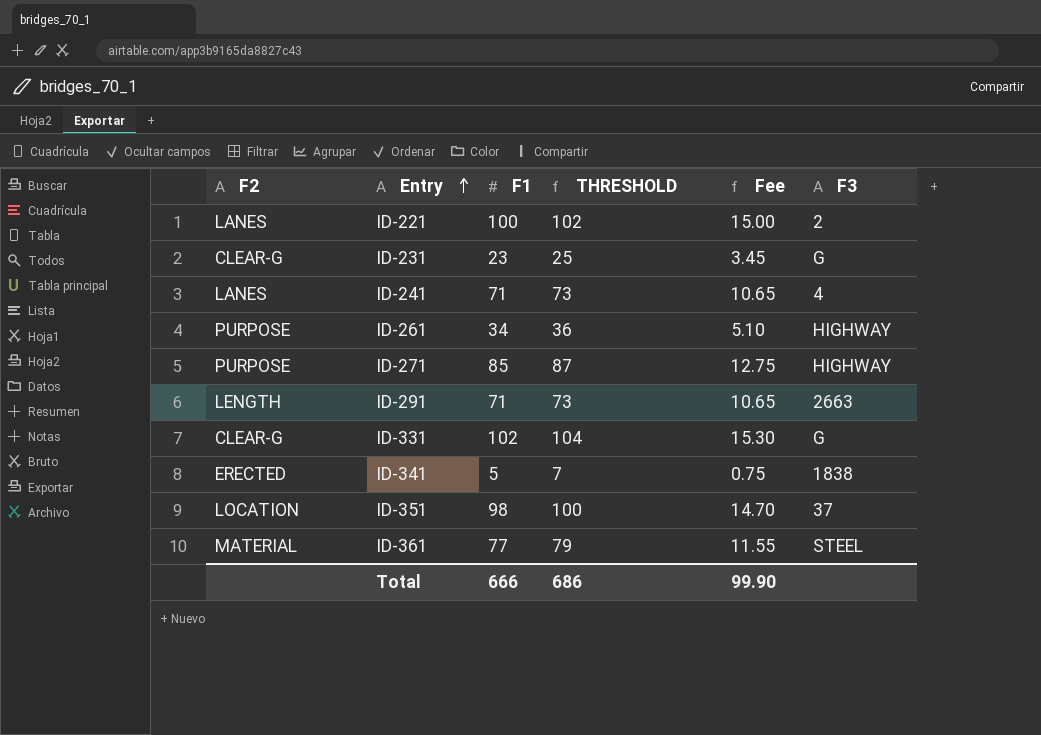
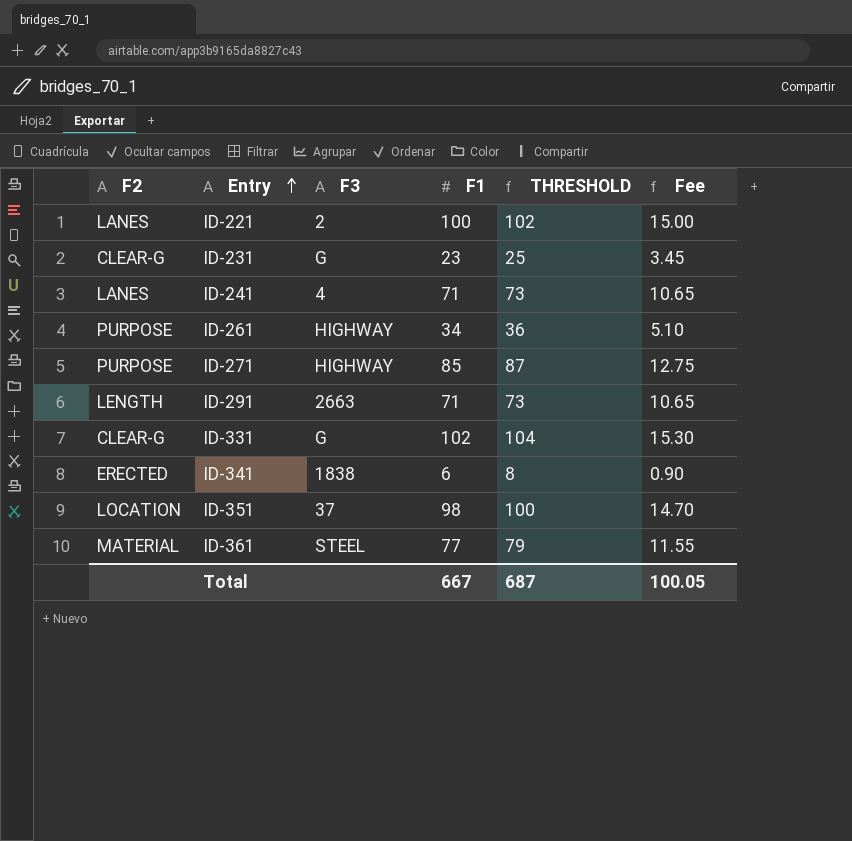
column F3 | position: 6 -> 3
ID-341 | F1: 5 -> 6
ID-341 | THRESHOLD: 7 -> 8
ID-341 | Fee: 0.75 -> 0.90
Total | F1: 666 -> 667
Total | THRESHOLD: 686 -> 687
Total | Fee: 99.90 -> 100.05

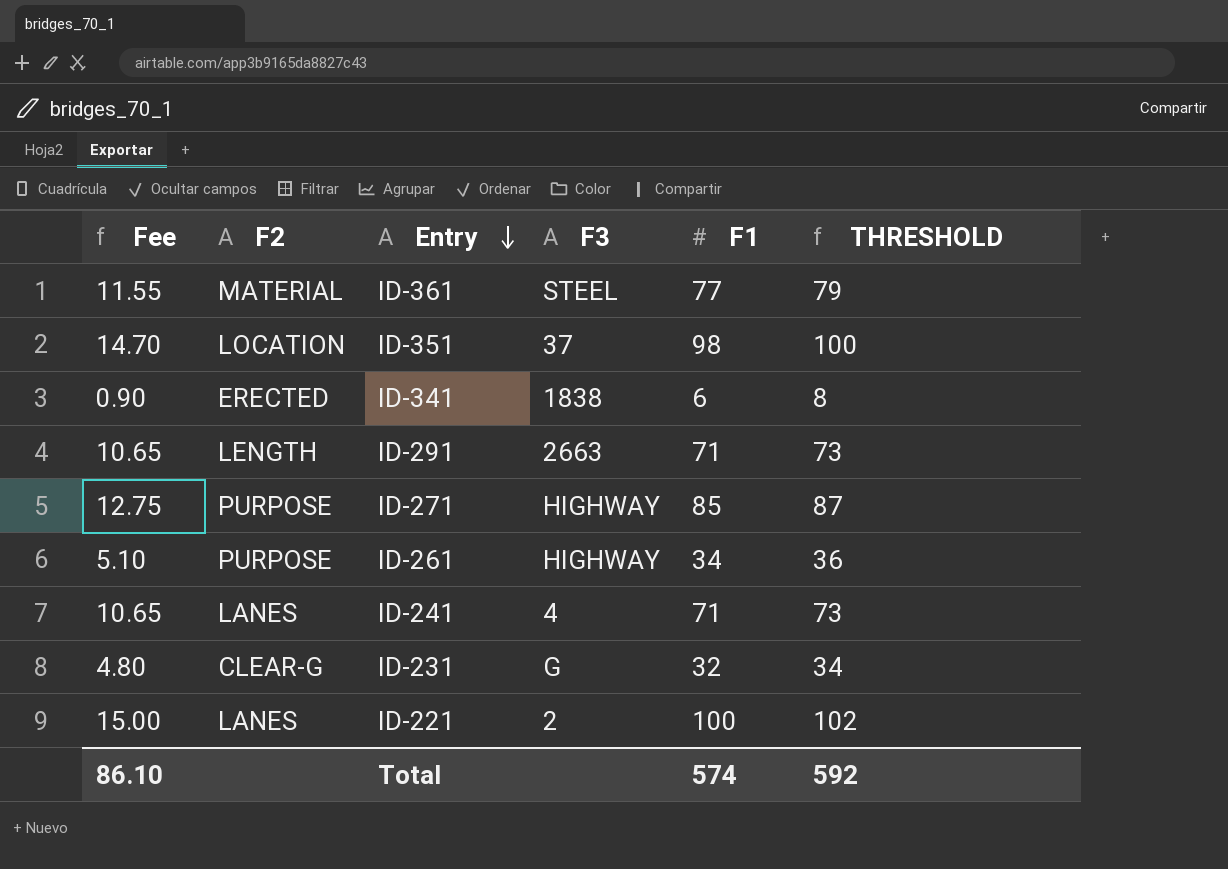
row order: Entry ascending -> Entry descending
column Fee | position: 6 -> 1
row ID-331: CLEAR-G | G | 102 | 104 | 15.30 -> none
ID-231 | Fee: 3.45 -> 4.80
ID-231 | F1: 23 -> 32
ID-231 | THRESHOLD: 25 -> 34
Total | Fee: 100.05 -> 86.10
Total | F1: 667 -> 574
Total | THRESHOLD: 687 -> 592

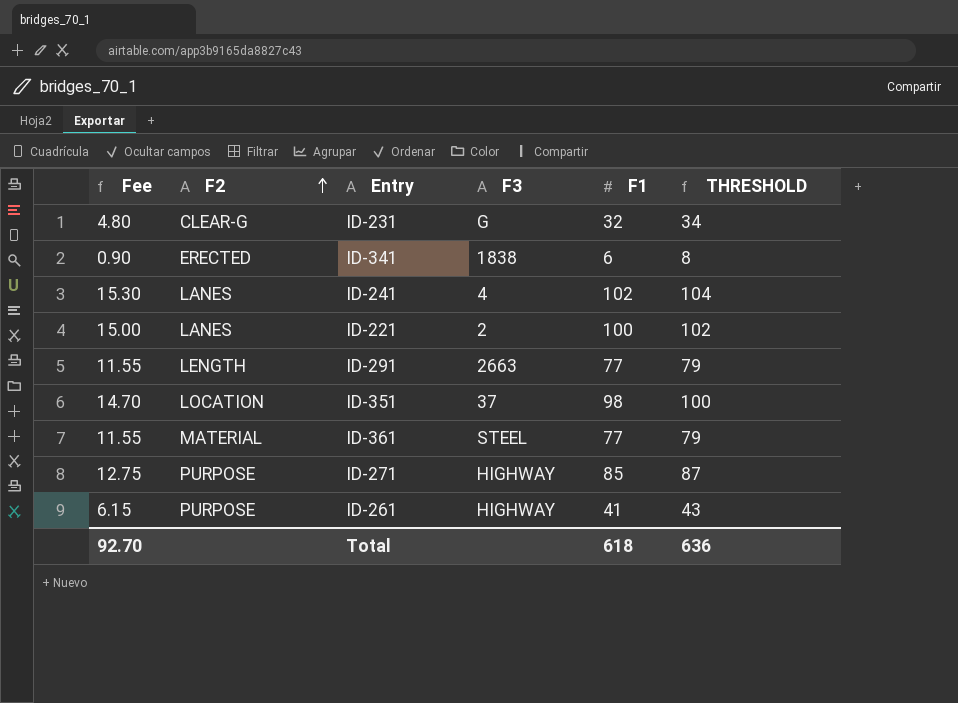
row order: Entry descending -> F2 ascending
ID-241 | Fee: 10.65 -> 15.30
ID-241 | F1: 71 -> 102
ID-241 | THRESHOLD: 73 -> 104
ID-291 | Fee: 10.65 -> 11.55
ID-291 | F1: 71 -> 77
ID-291 | THRESHOLD: 73 -> 79
ID-261 | Fee: 5.10 -> 6.15
ID-261 | F1: 34 -> 41
ID-261 | THRESHOLD: 36 -> 43
Total | Fee: 86.10 -> 92.70
Total | F1: 574 -> 618
Total | THRESHOLD: 592 -> 636

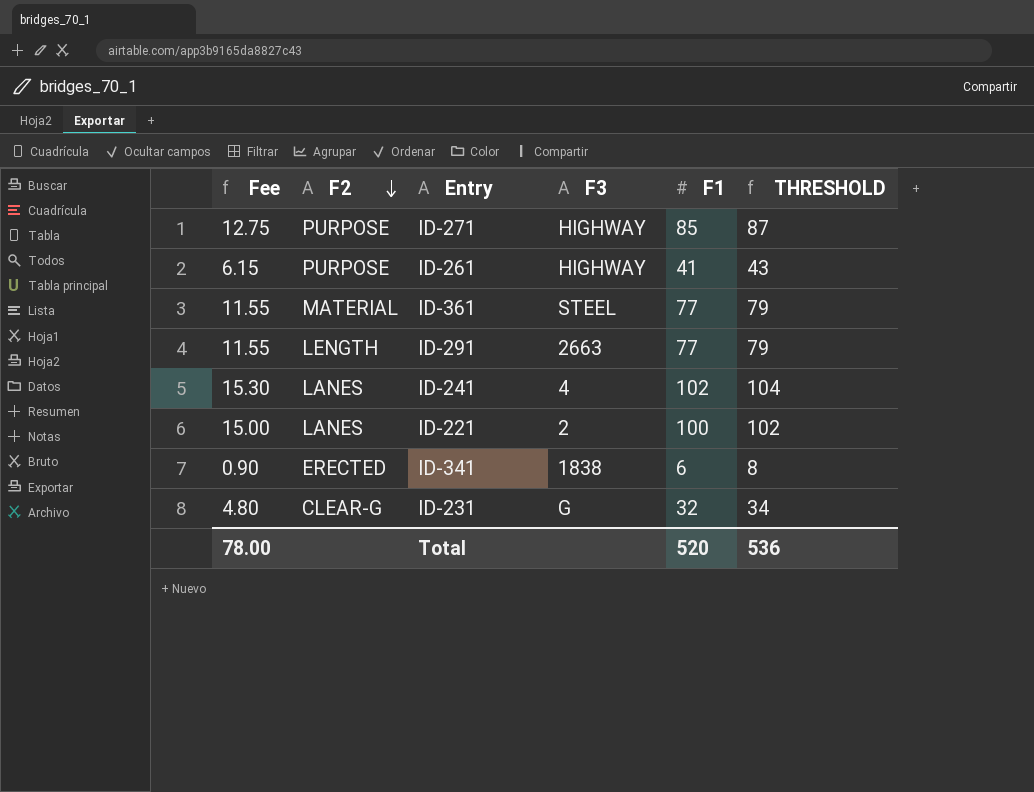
row order: F2 ascending -> F2 descending
row ID-351: 14.70 | LOCATION | 37 | 98 | 100 -> none
Total | Fee: 92.70 -> 78.00
Total | F1: 618 -> 520
Total | THRESHOLD: 636 -> 536

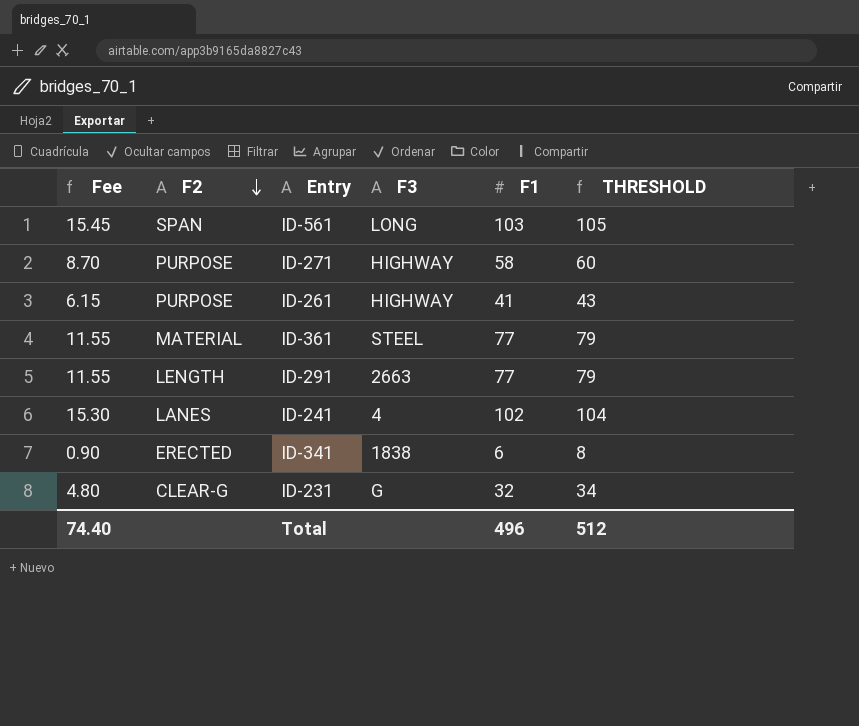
row ID-221: 15.00 | LANES | 2 | 100 | 102 -> none
row ID-561: none -> 15.45 | SPAN | LONG | 103 | 105
ID-271 | Fee: 12.75 -> 8.70
ID-271 | F1: 85 -> 58
ID-271 | THRESHOLD: 87 -> 60
Total | Fee: 78.00 -> 74.40
Total | F1: 520 -> 496
Total | THRESHOLD: 536 -> 512

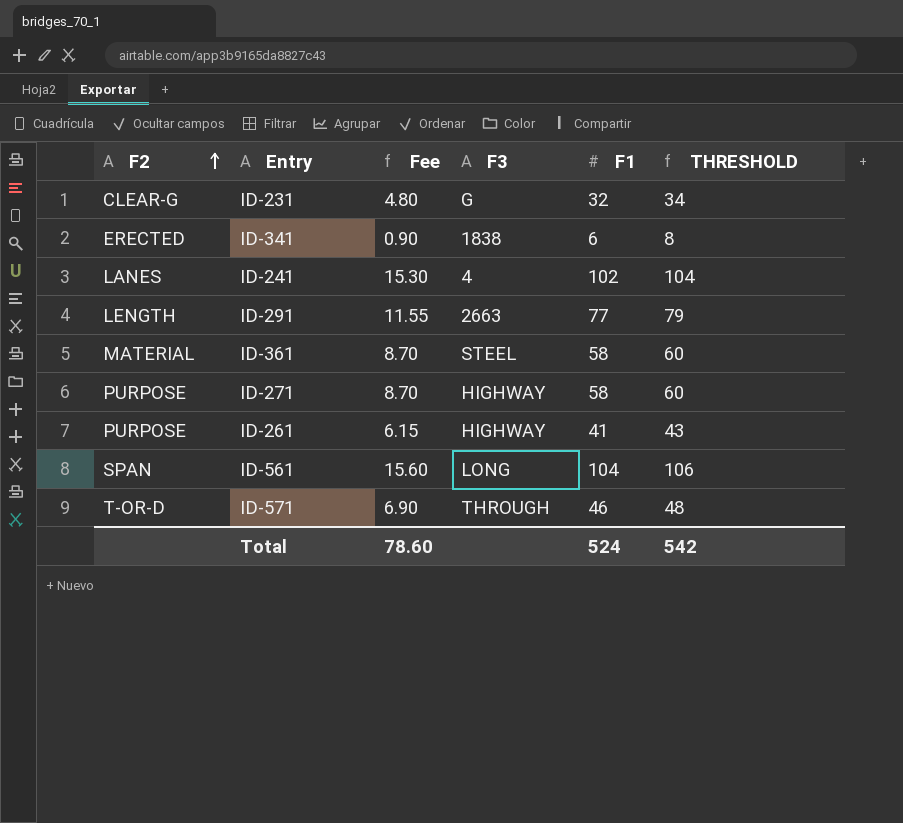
row order: F2 descending -> F2 ascending
column Fee | position: 1 -> 3
ID-361 | Fee: 11.55 -> 8.70
ID-361 | F1: 77 -> 58
ID-361 | THRESHOLD: 79 -> 60
ID-561 | Fee: 15.45 -> 15.60
ID-561 | F1: 103 -> 104
ID-561 | THRESHOLD: 105 -> 106
row ID-571: none -> T-OR-D | 6.90 | THROUGH | 46 | 48
Total | Fee: 74.40 -> 78.60
Total | F1: 496 -> 524
Total | THRESHOLD: 512 -> 542

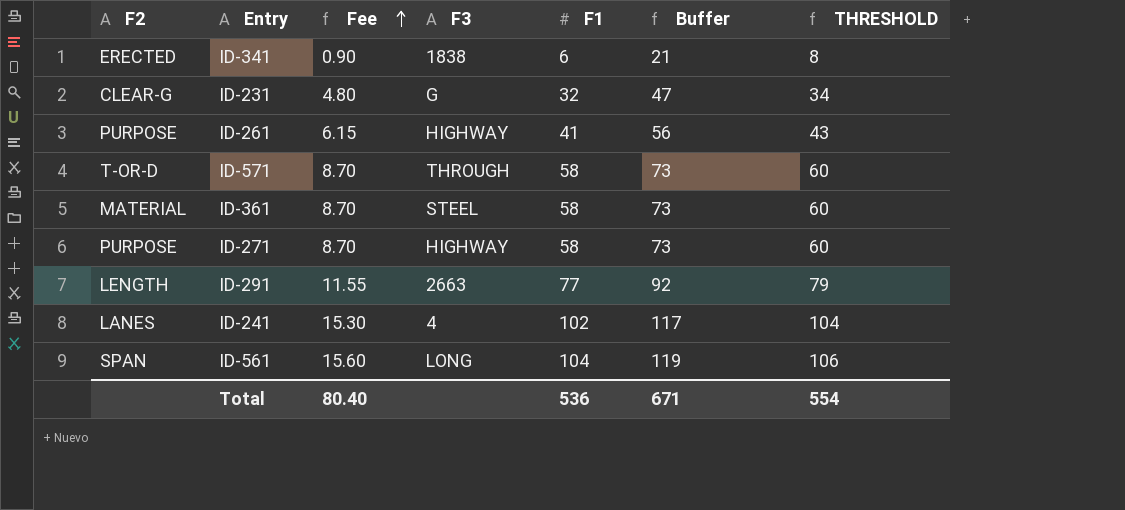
row order: F2 ascending -> Fee ascending
column Buffer | formula: none -> [F1] + 15
ID-571 | Fee: 6.90 -> 8.70
ID-571 | F1: 46 -> 58
ID-571 | THRESHOLD: 48 -> 60
Total | Fee: 78.60 -> 80.40
Total | F1: 524 -> 536
Total | THRESHOLD: 542 -> 554

